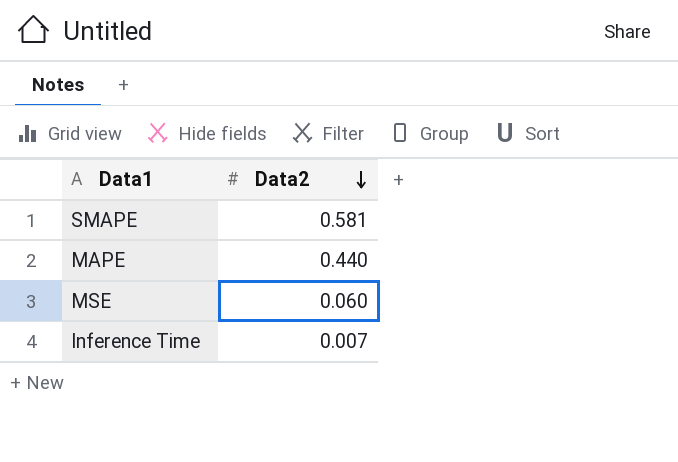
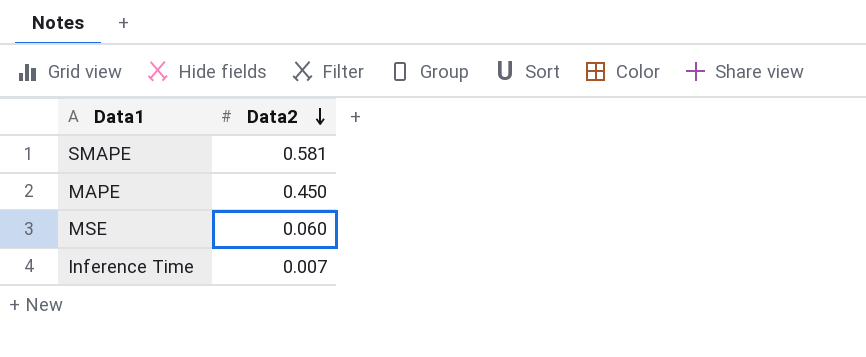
MAPE | Data2: 0.440 -> 0.450

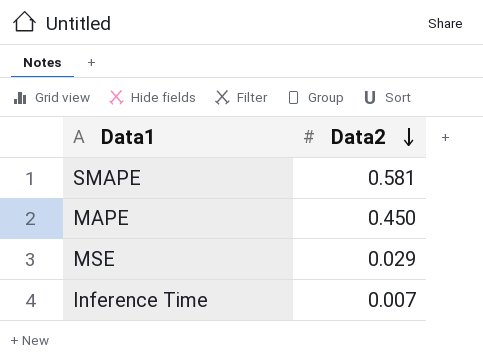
MSE | Data2: 0.060 -> 0.029

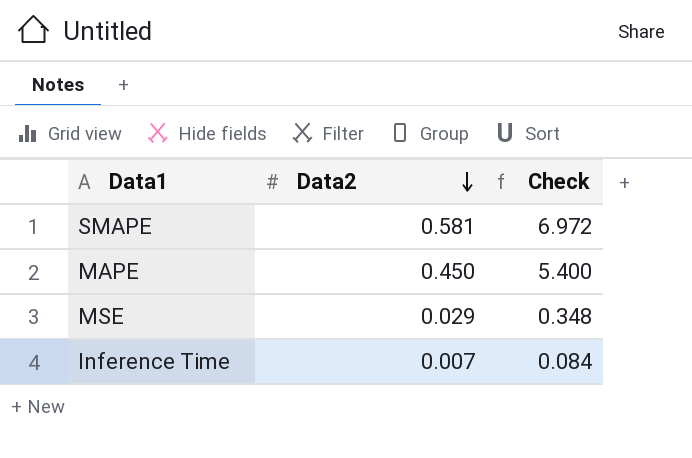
column Check | formula: none -> [Data2] * 12

